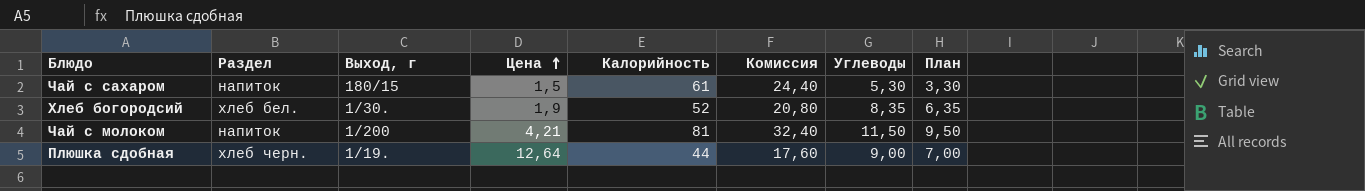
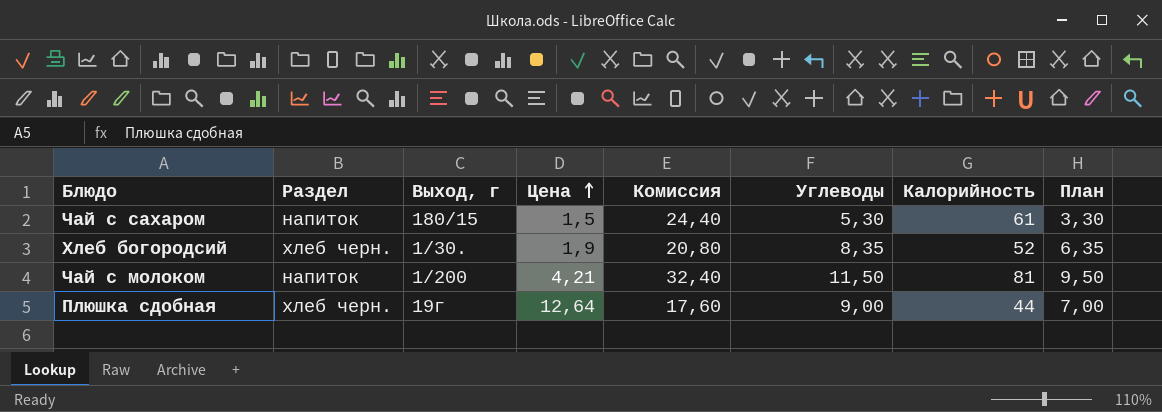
column Калорийность | position: 5 -> 7
Хлеб богородсий | Раздел: хлеб бел. -> хлеб черн.
Плюшка сдобная | Выход, г: 1/19. -> 19г

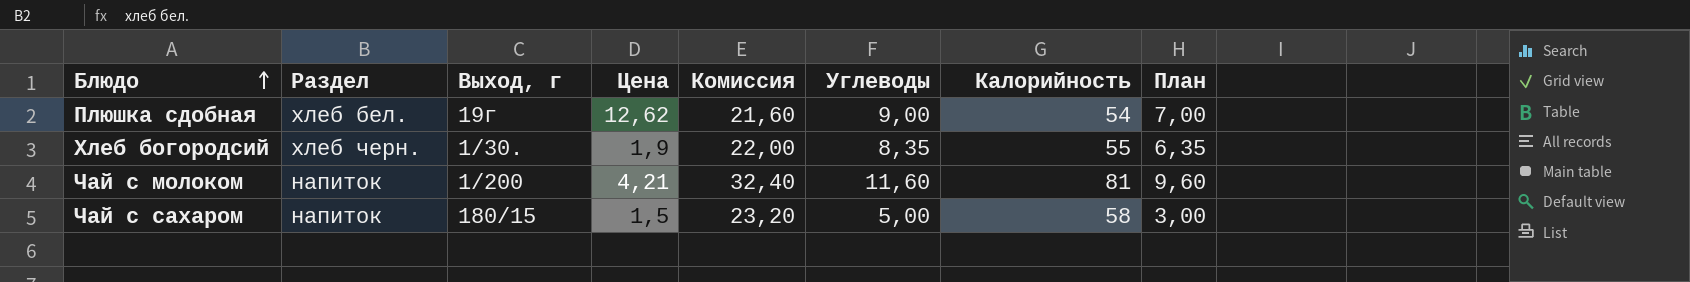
row order: Цена ascending -> Блюдо ascending
Плюшка сдобная | Раздел: хлеб черн. -> хлеб бел.
Плюшка сдобная | Цена: 12,64 -> 12,62
Плюшка сдобная | Комиссия: 17,60 -> 21,60
Плюшка сдобная | Калорийность: 44 -> 54
Хлеб богородсий | Комиссия: 20,80 -> 22,00
Хлеб богородсий | Калорийность: 52 -> 55
Чай с молоком | Углеводы: 11,50 -> 11,60
Чай с молоком | План: 9,50 -> 9,60
Чай с сахаром | Комиссия: 24,40 -> 23,20
Чай с сахаром | Углеводы: 5,30 -> 5,00
Чай с сахаром | Калорийность: 61 -> 58
Чай с сахаром | План: 3,30 -> 3,00

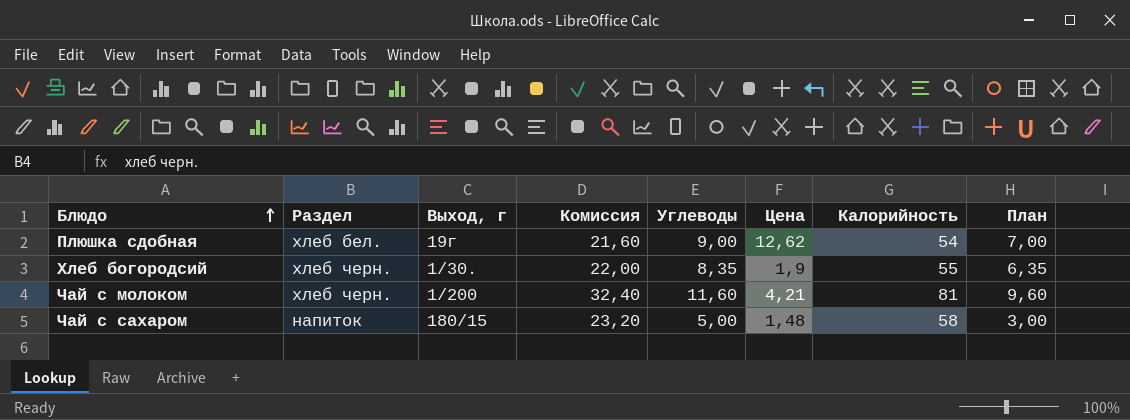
column Цена | position: 4 -> 6
Чай с молоком | Раздел: напиток -> хлеб черн.
Чай с сахаром | Цена: 1,5 -> 1,48

